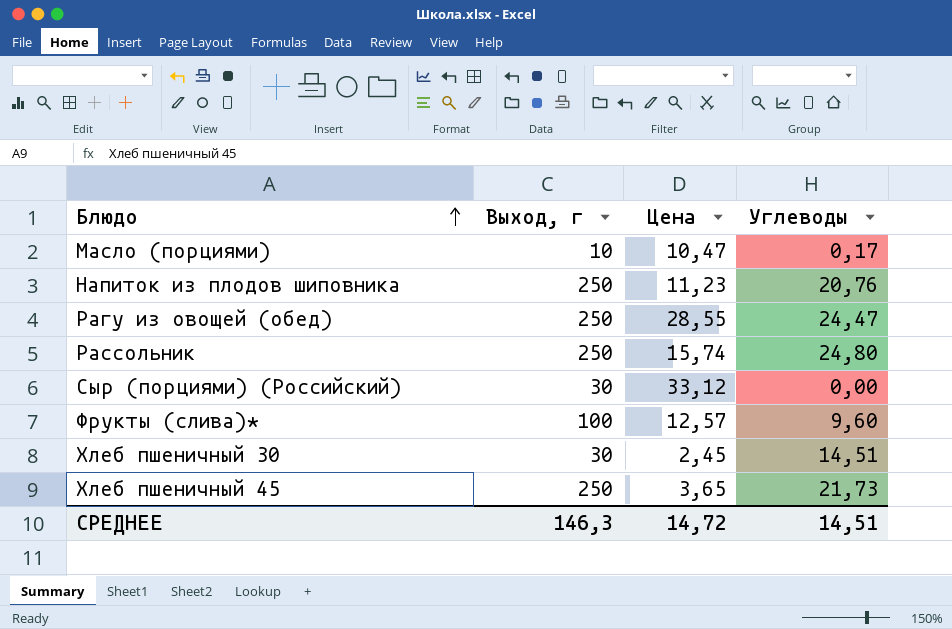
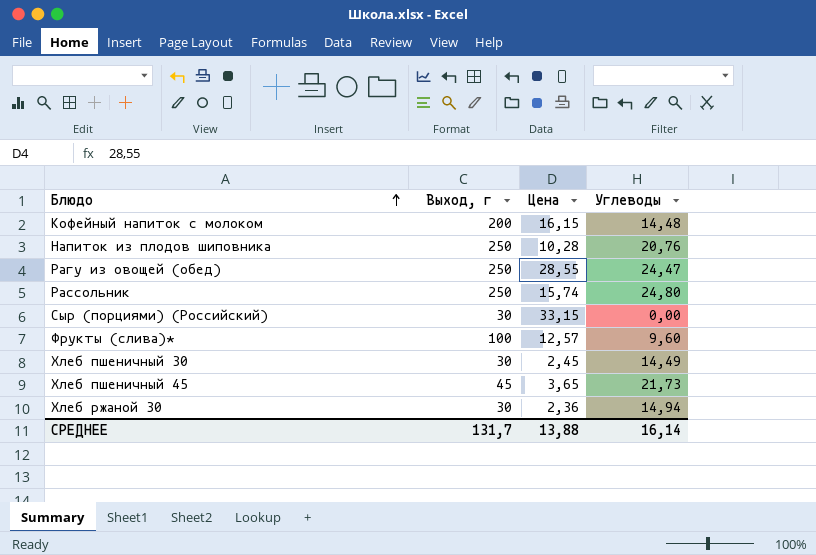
row Масло (порциями): 10 | 10,47 | 0,17 -> none
row Кофейный напиток с молоком: none -> 200 | 16,15 | 14,48
Напиток из плодов шиповника | Цена: 11,23 -> 10,28
Сыр (порциями) (Российский) | Цена: 33,12 -> 33,15
Хлеб пшеничный 30 | Углеводы: 14,51 -> 14,49
Хлеб пшеничный 45 | Выход, г: 250 -> 45
row Хлеб ржаной 30: none -> 30 | 2,36 | 14,94
СРЕДНЕЕ | Выход, г: 146,3 -> 131,7
СРЕДНЕЕ | Цена: 14,72 -> 13,88
СРЕДНЕЕ | Углеводы: 14,51 -> 16,14

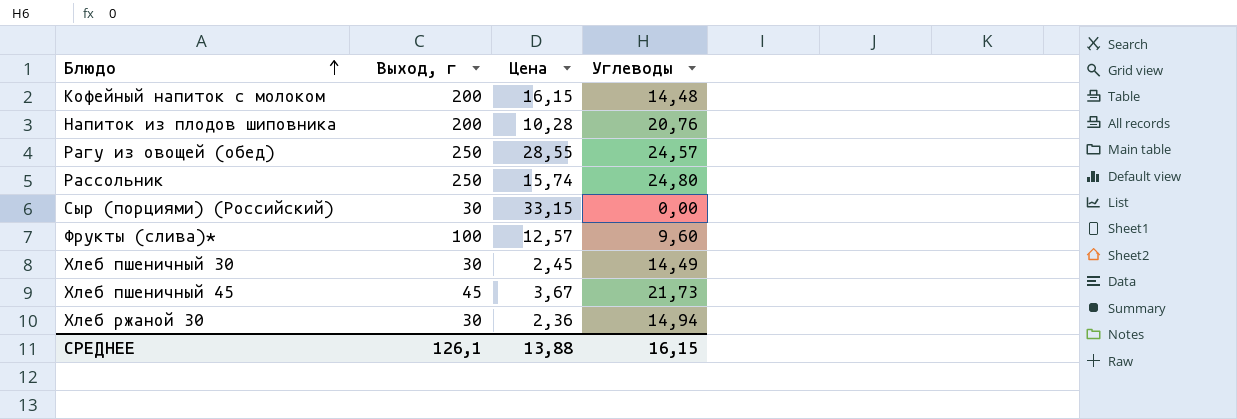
Напиток из плодов шиповника | Выход, г: 250 -> 200
Рагу из овощей (обед) | Углеводы: 24,47 -> 24,57
Хлеб пшеничный 45 | Цена: 3,65 -> 3,67
СРЕДНЕЕ | Выход, г: 131,7 -> 126,1
СРЕДНЕЕ | Углеводы: 16,14 -> 16,15

